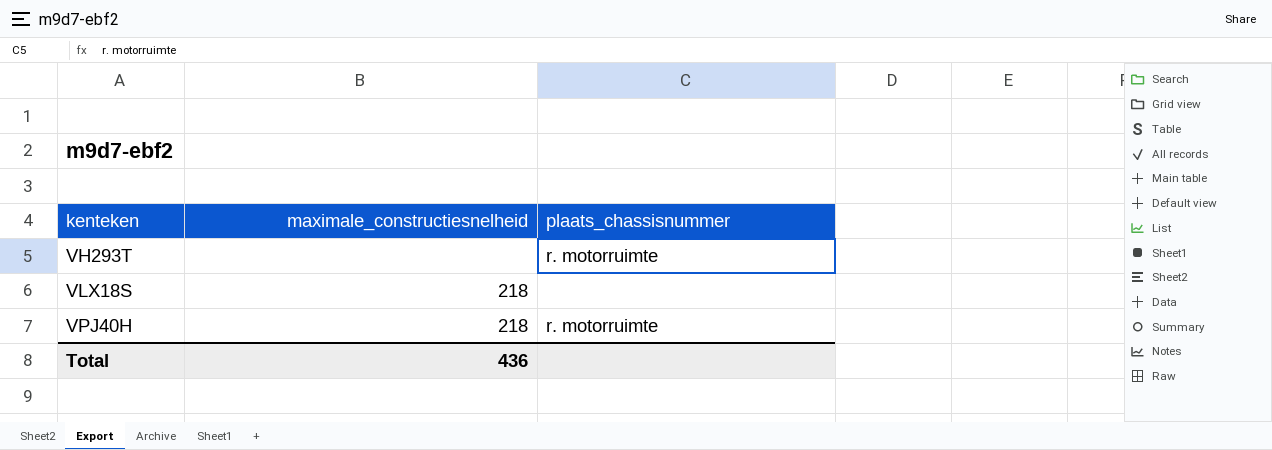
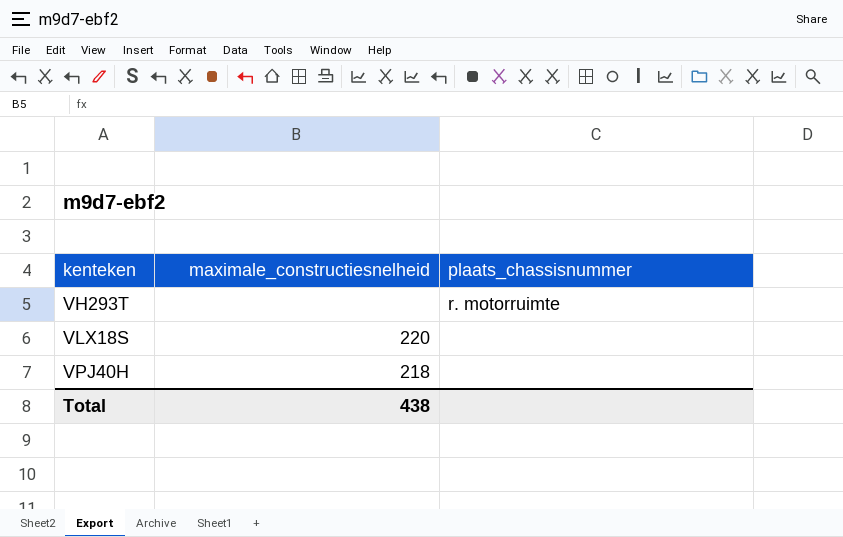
VLX18S | maximale_constructiesnelheid: 218 -> 220
VPJ40H | plaats_chassisnummer: r. motorruimte -> none
Total | maximale_constructiesnelheid: 436 -> 438

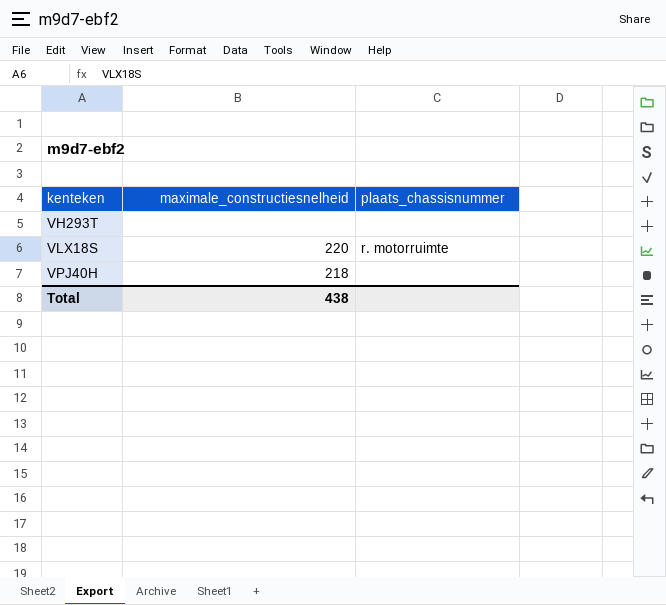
VH293T | plaats_chassisnummer: r. motorruimte -> none
VLX18S | plaats_chassisnummer: none -> r. motorruimte

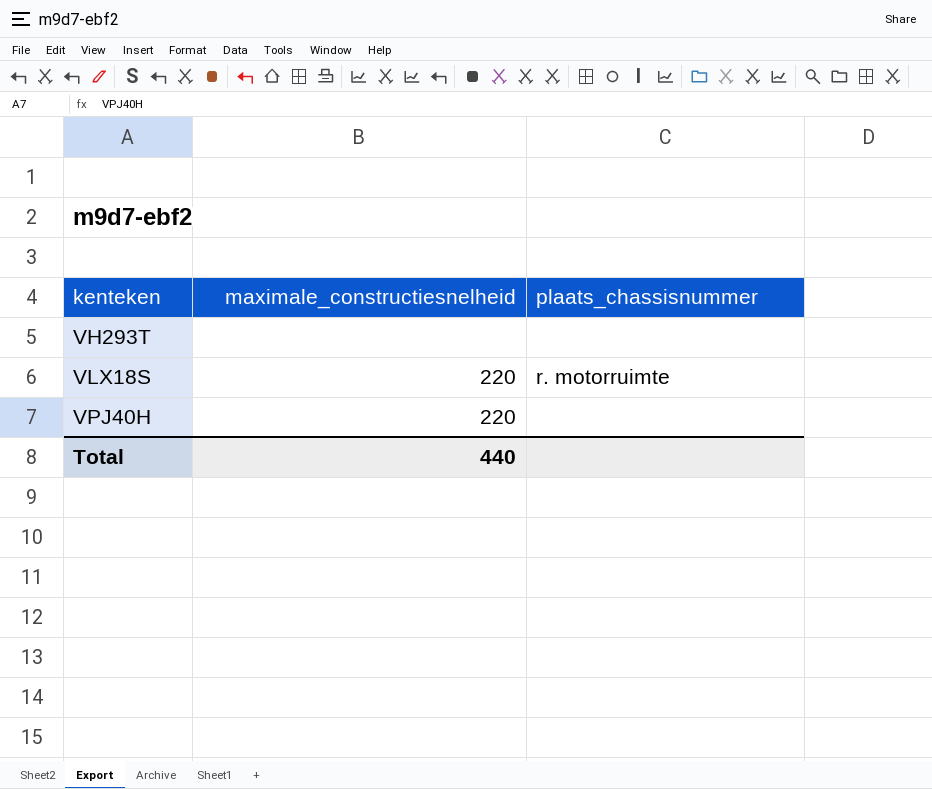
VPJ40H | maximale_constructiesnelheid: 218 -> 220
Total | maximale_constructiesnelheid: 438 -> 440

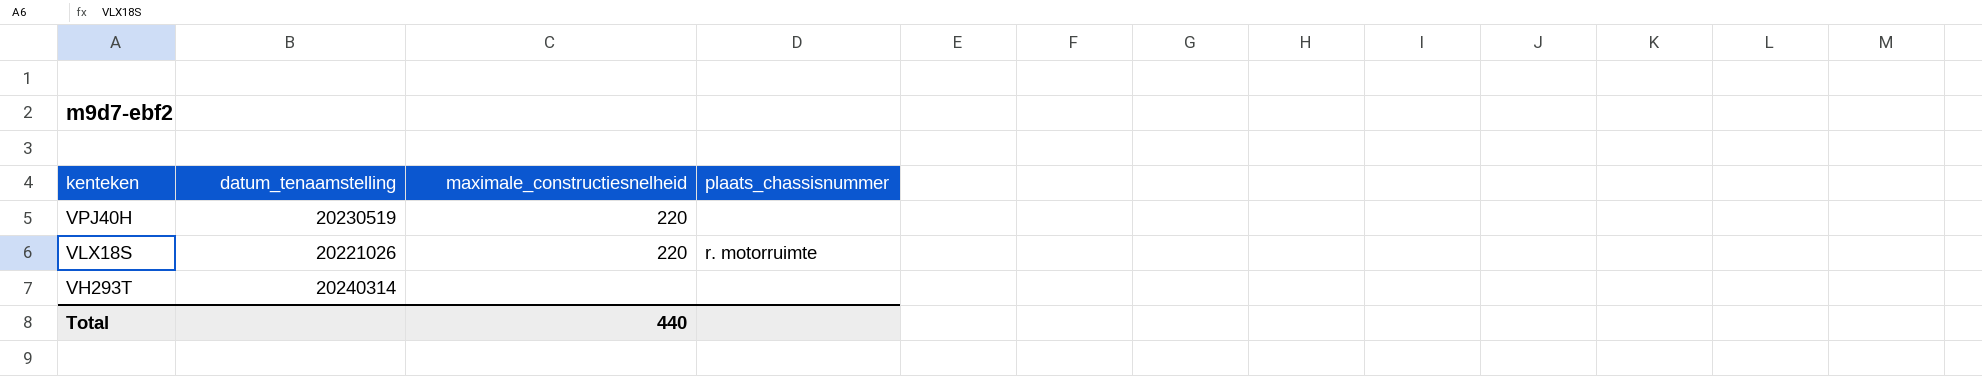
row order: kenteken ascending -> kenteken descending
column datum_tenaamstelling | position: none -> 2

